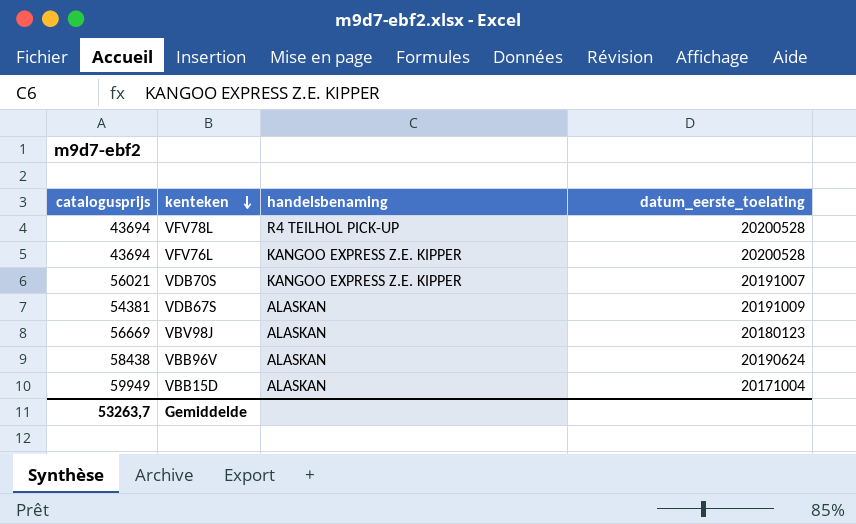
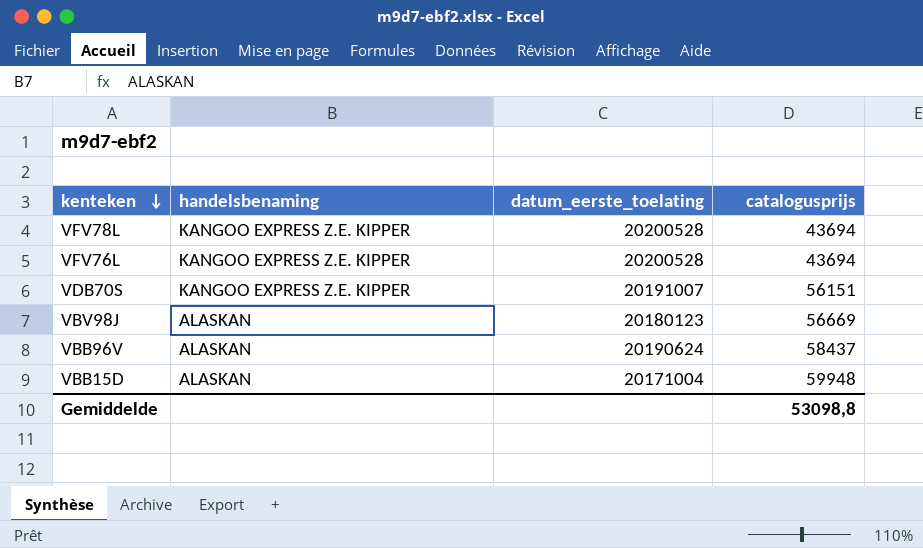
column catalogusprijs | position: 1 -> 4
row VDB67S: 54381 | ALASKAN | 20191009 -> none
VFV78L | handelsbenaming: R4 TEILHOL PICK-UP -> KANGOO EXPRESS Z.E. KIPPER
VDB70S | catalogusprijs: 56021 -> 56151
VBB96V | catalogusprijs: 58438 -> 58437
VBB15D | catalogusprijs: 59949 -> 59948
Gemiddelde | catalogusprijs: 53263,7 -> 53098,8

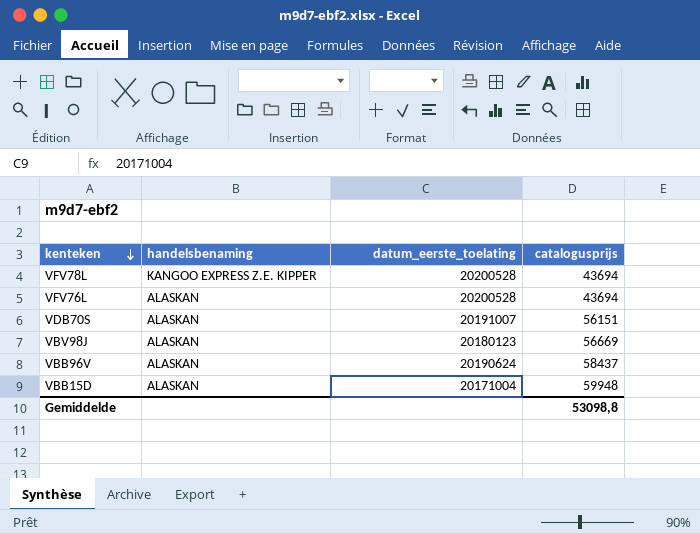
VFV76L | handelsbenaming: KANGOO EXPRESS Z.E. KIPPER -> ALASKAN
VDB70S | handelsbenaming: KANGOO EXPRESS Z.E. KIPPER -> ALASKAN

